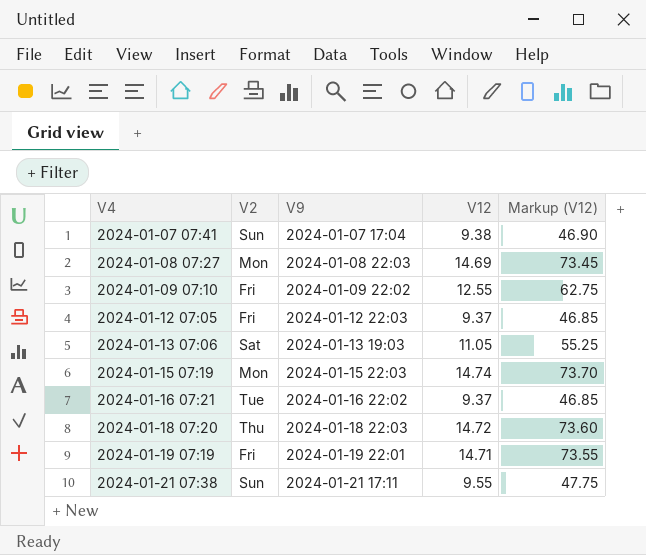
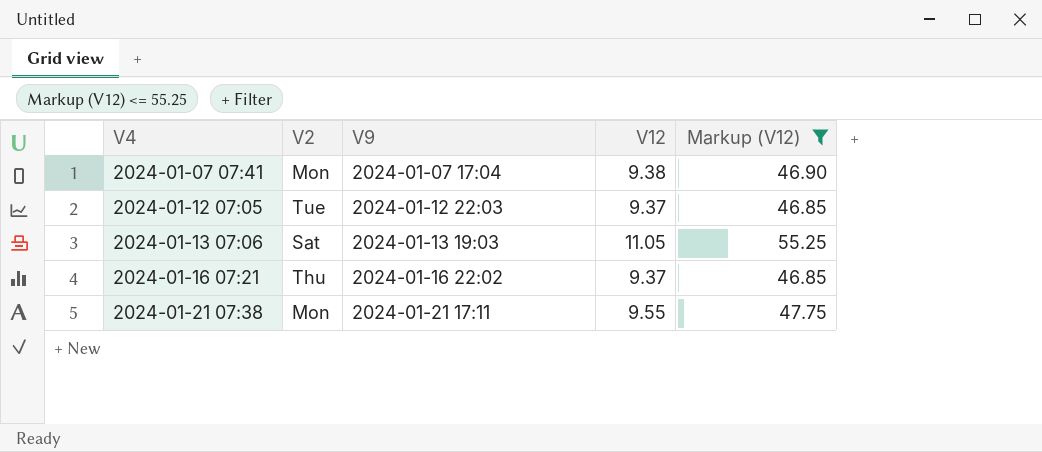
filter: none -> Markup (V12) <= 55.25
2024-01-07 07:41 | V2: Sun -> Mon
2024-01-12 07:05 | V2: Fri -> Tue
2024-01-16 07:21 | V2: Tue -> Thu
2024-01-21 07:38 | V2: Sun -> Mon

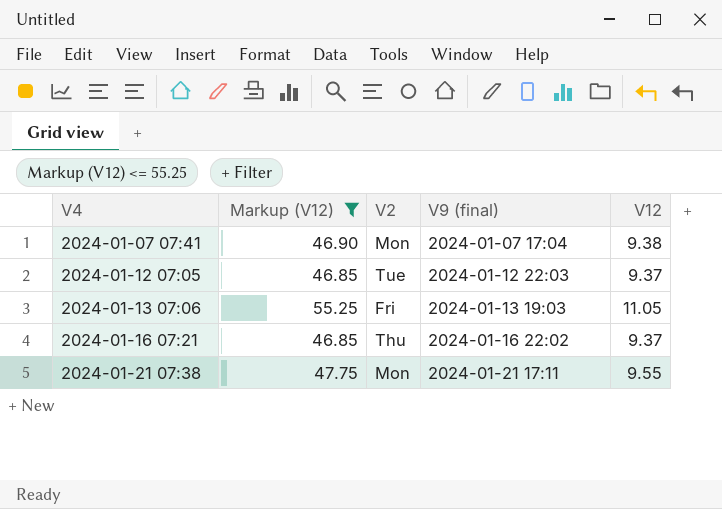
column Markup (V12) | position: 5 -> 2
column name: V9 -> V9 (final)
2024-01-13 07:06 | V2: Sat -> Fri

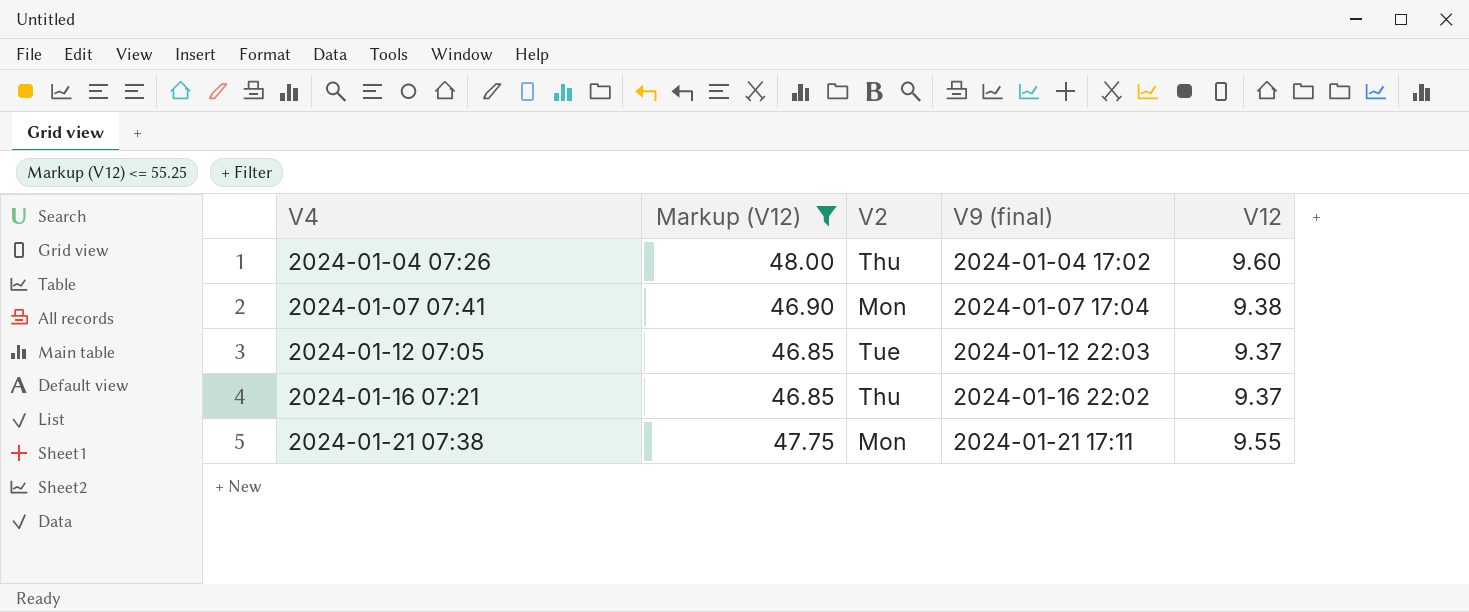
row 2024-01-13 07:06: 55.25 | Fri | 2024-01-13 19:03 | 11.05 -> none
row 2024-01-04 07:26: none -> 48.00 | Thu | 2024-01-04 17:02 | 9.60

